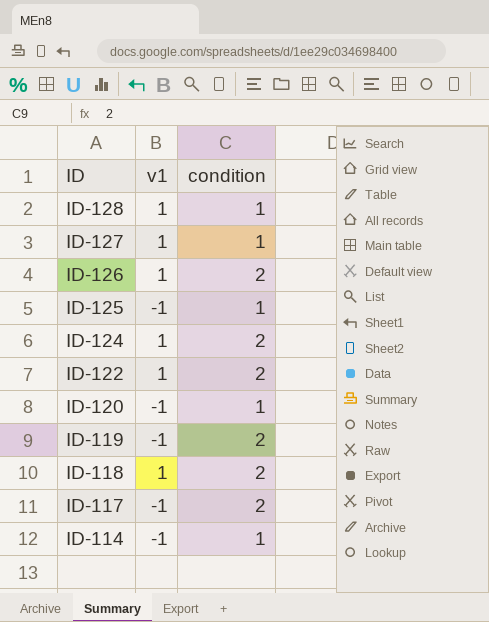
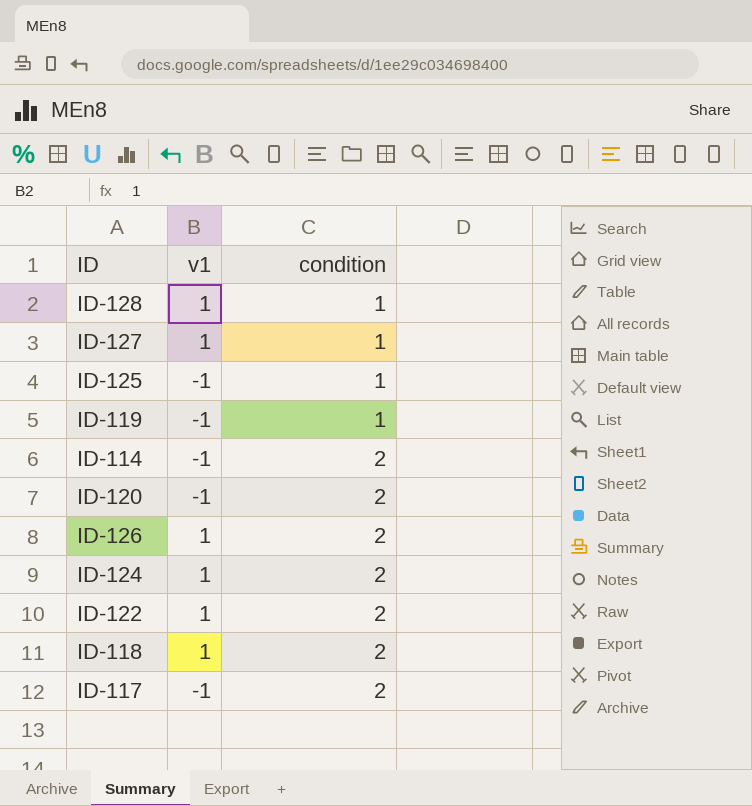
row order: ID descending -> condition ascending
ID-119 | condition: 2 -> 1
ID-114 | condition: 1 -> 2
ID-120 | condition: 1 -> 2

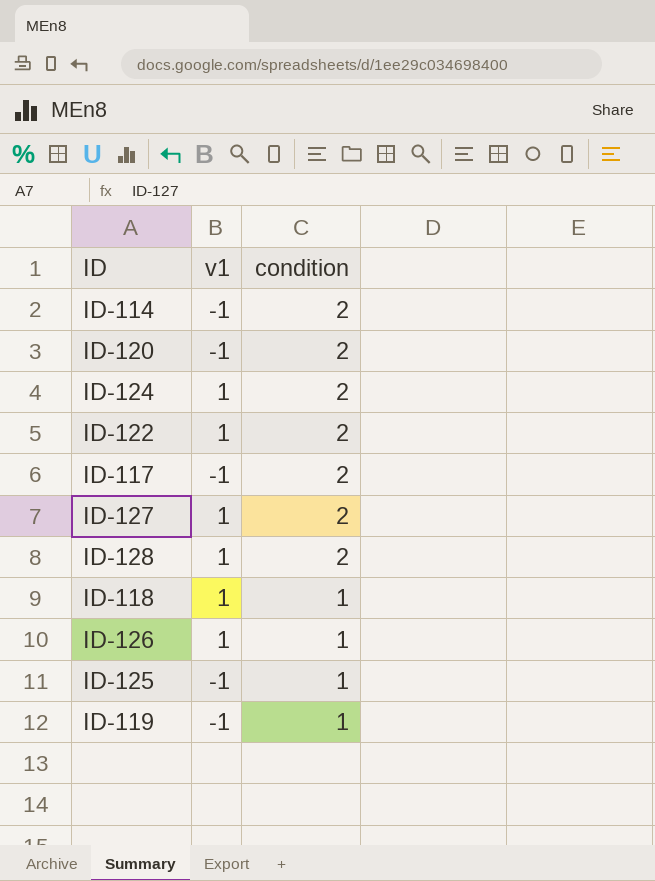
row order: condition ascending -> condition descending
ID-127 | condition: 1 -> 2
ID-128 | condition: 1 -> 2
ID-118 | condition: 2 -> 1
ID-126 | condition: 2 -> 1

